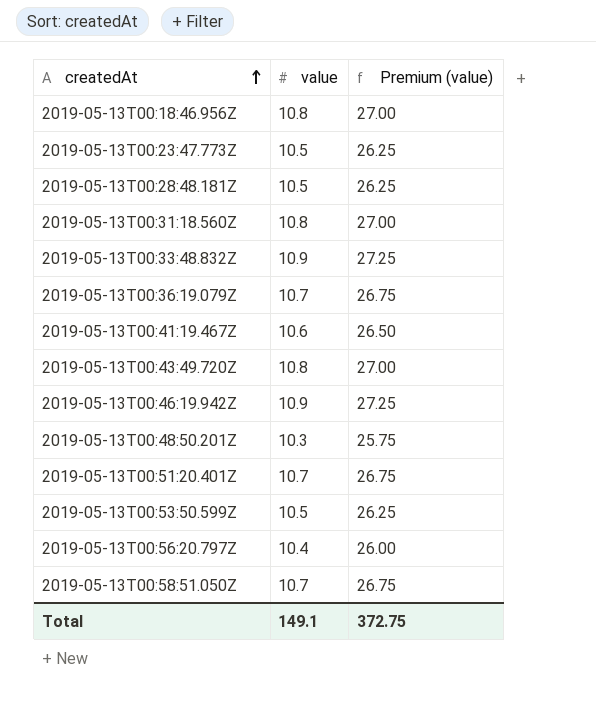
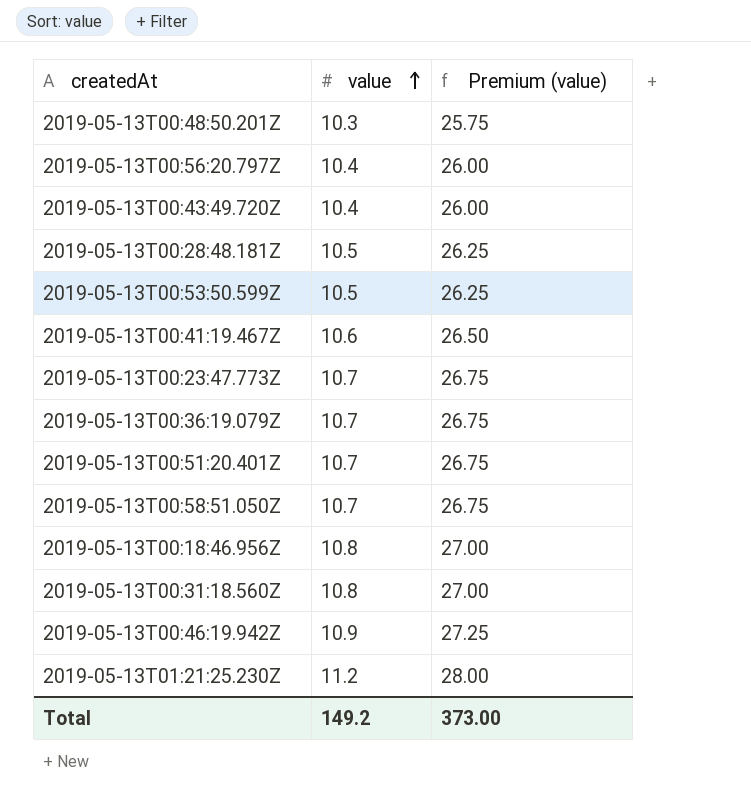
row order: createdAt ascending -> value ascending
row 2019-05-13T00:33:48.832Z: 10.9 | 27.25 -> none
2019-05-13T00:43:49.720Z | value: 10.8 -> 10.4
2019-05-13T00:43:49.720Z | Premium (value): 27.00 -> 26.00
2019-05-13T00:23:47.773Z | value: 10.5 -> 10.7
2019-05-13T00:23:47.773Z | Premium (value): 26.25 -> 26.75
row 2019-05-13T01:21:25.230Z: none -> 11.2 | 28.00
Total | value: 149.1 -> 149.2
Total | Premium (value): 372.75 -> 373.00

